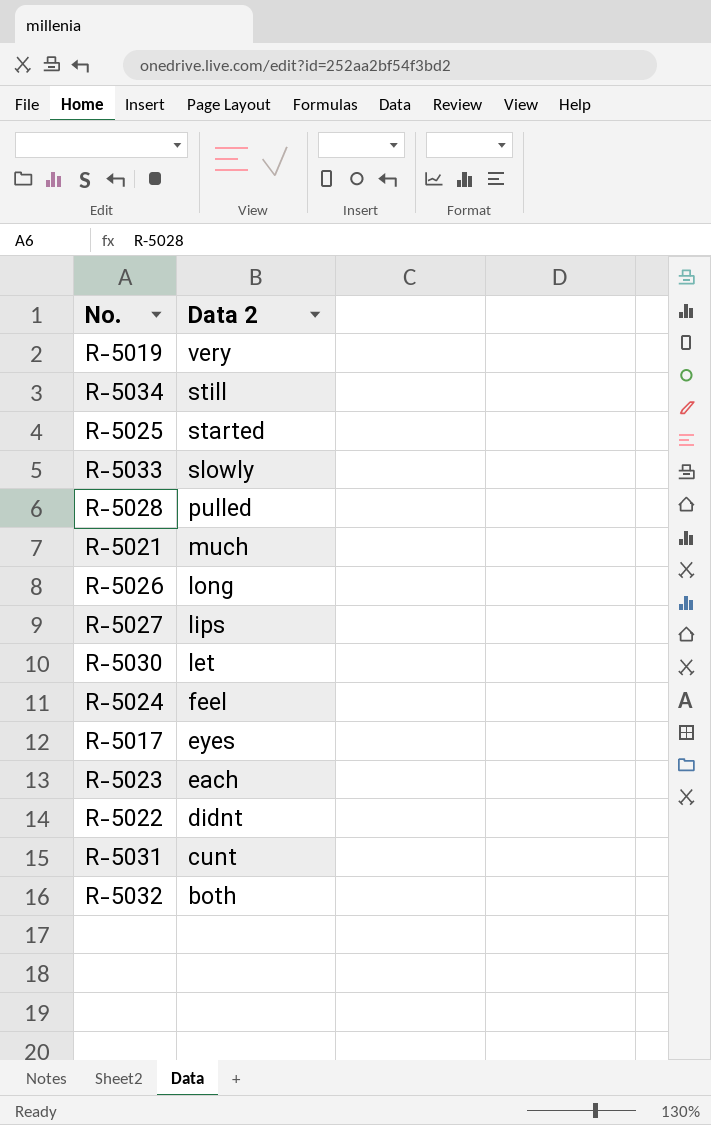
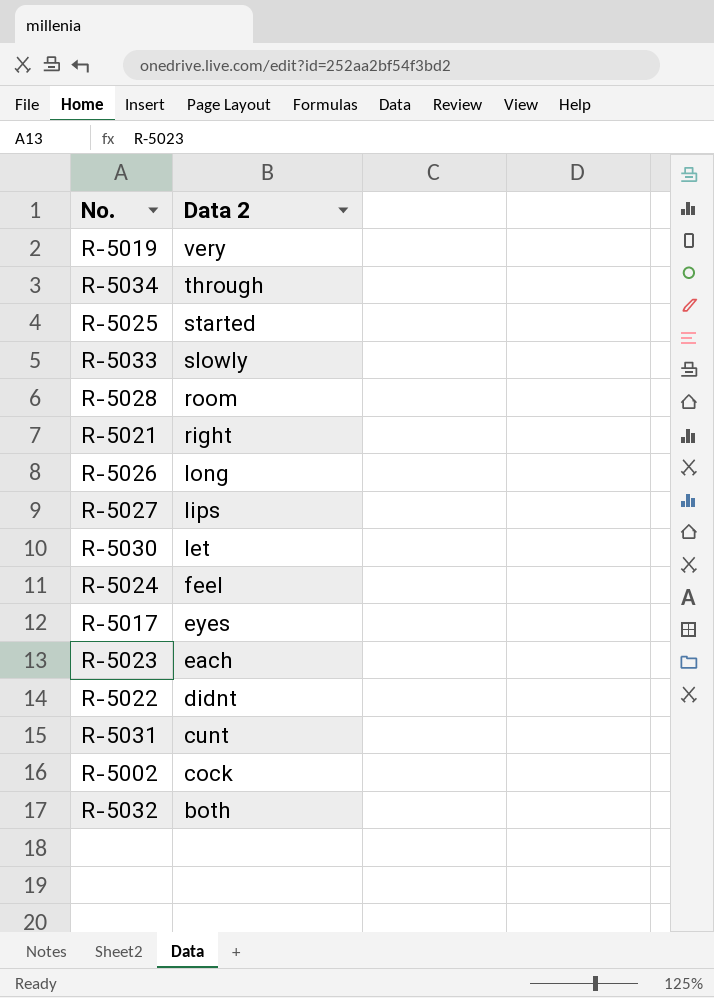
R-5034 | Data 2: still -> through
R-5028 | Data 2: pulled -> room
R-5021 | Data 2: much -> right
row R-5002: none -> cock

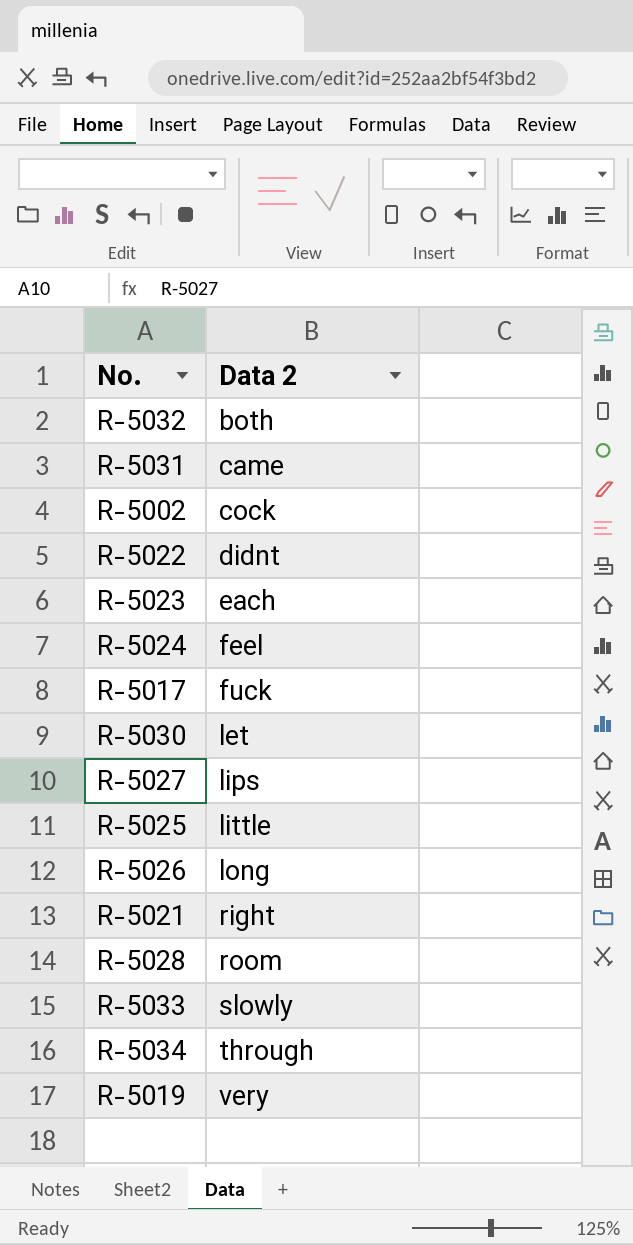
row order: Data 2 descending -> Data 2 ascending
R-5031 | Data 2: cunt -> came
R-5017 | Data 2: eyes -> fuck
R-5025 | Data 2: started -> little

